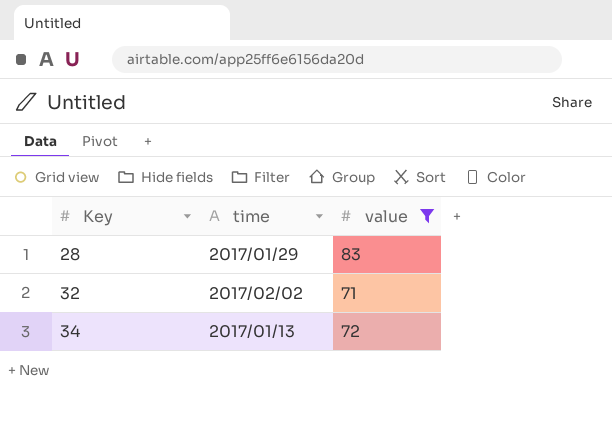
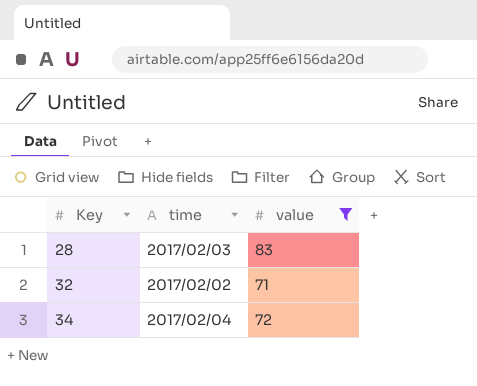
28 | time: 2017/01/29 -> 2017/02/03
34 | time: 2017/01/13 -> 2017/02/04

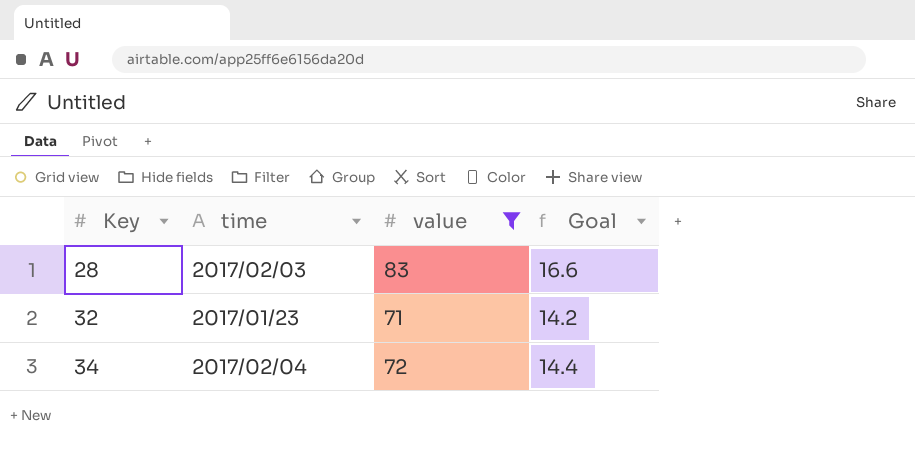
column Goal | formula: none -> [value] * 0.2
32 | time: 2017/02/02 -> 2017/01/23

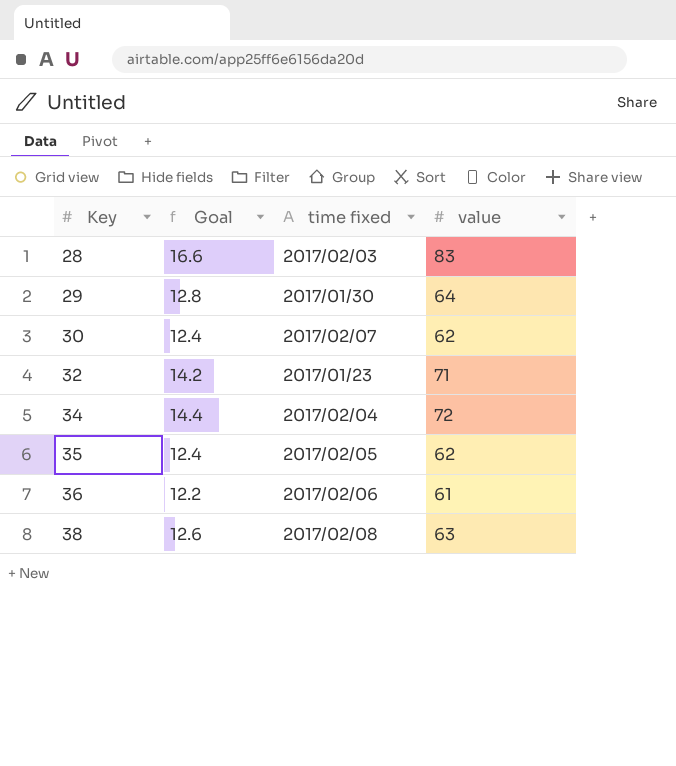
filter: value >= 71 -> none
column Goal | position: 4 -> 2
column name: time -> time fixed

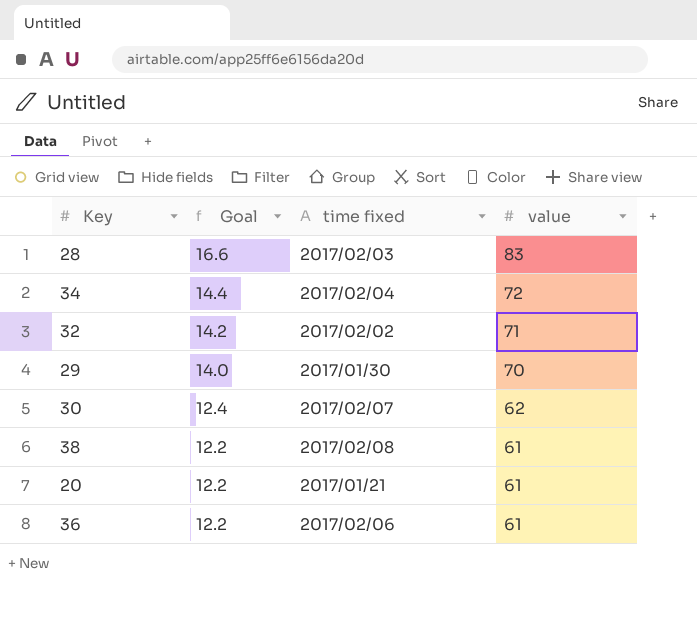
row order: Key ascending -> Goal descending
row 35: 12.4 | 2017/02/05 | 62 -> none
32 | time fixed: 2017/01/23 -> 2017/02/02
29 | Goal: 12.8 -> 14.0
29 | value: 64 -> 70
38 | Goal: 12.6 -> 12.2
38 | value: 63 -> 61
row 20: none -> 12.2 | 2017/01/21 | 61

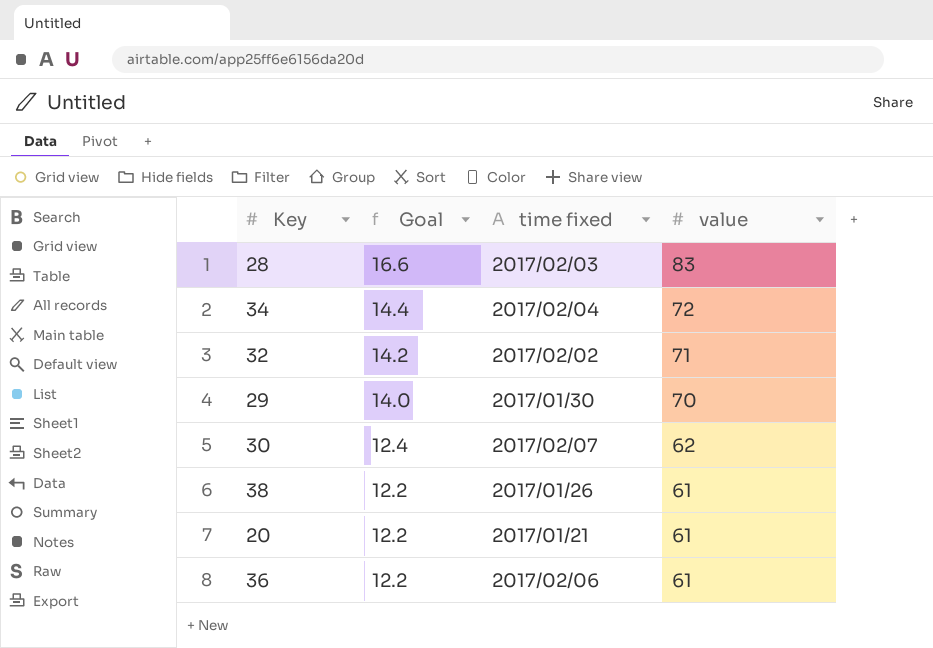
38 | time fixed: 2017/02/08 -> 2017/01/26

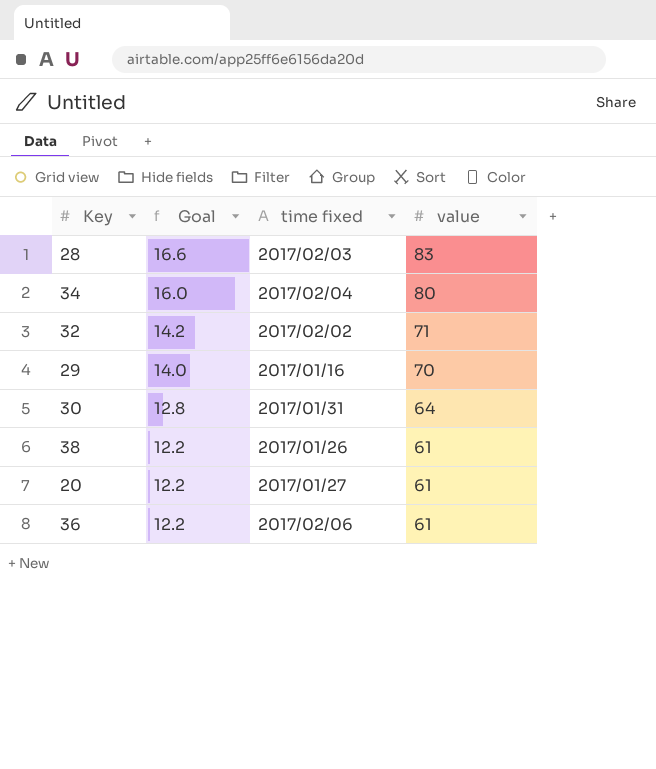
34 | Goal: 14.4 -> 16.0
34 | value: 72 -> 80
29 | time fixed: 2017/01/30 -> 2017/01/16
30 | Goal: 12.4 -> 12.8
30 | time fixed: 2017/02/07 -> 2017/01/31
30 | value: 62 -> 64
20 | time fixed: 2017/01/21 -> 2017/01/27

